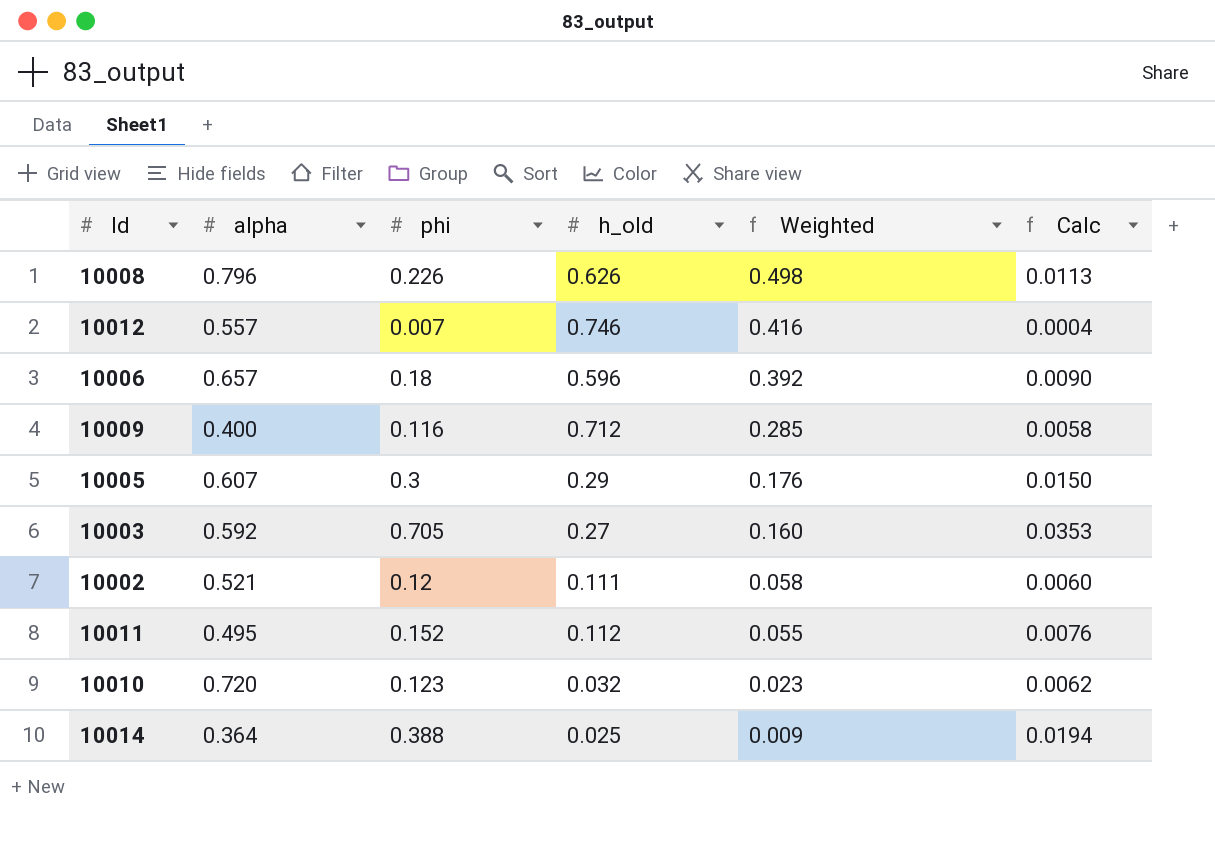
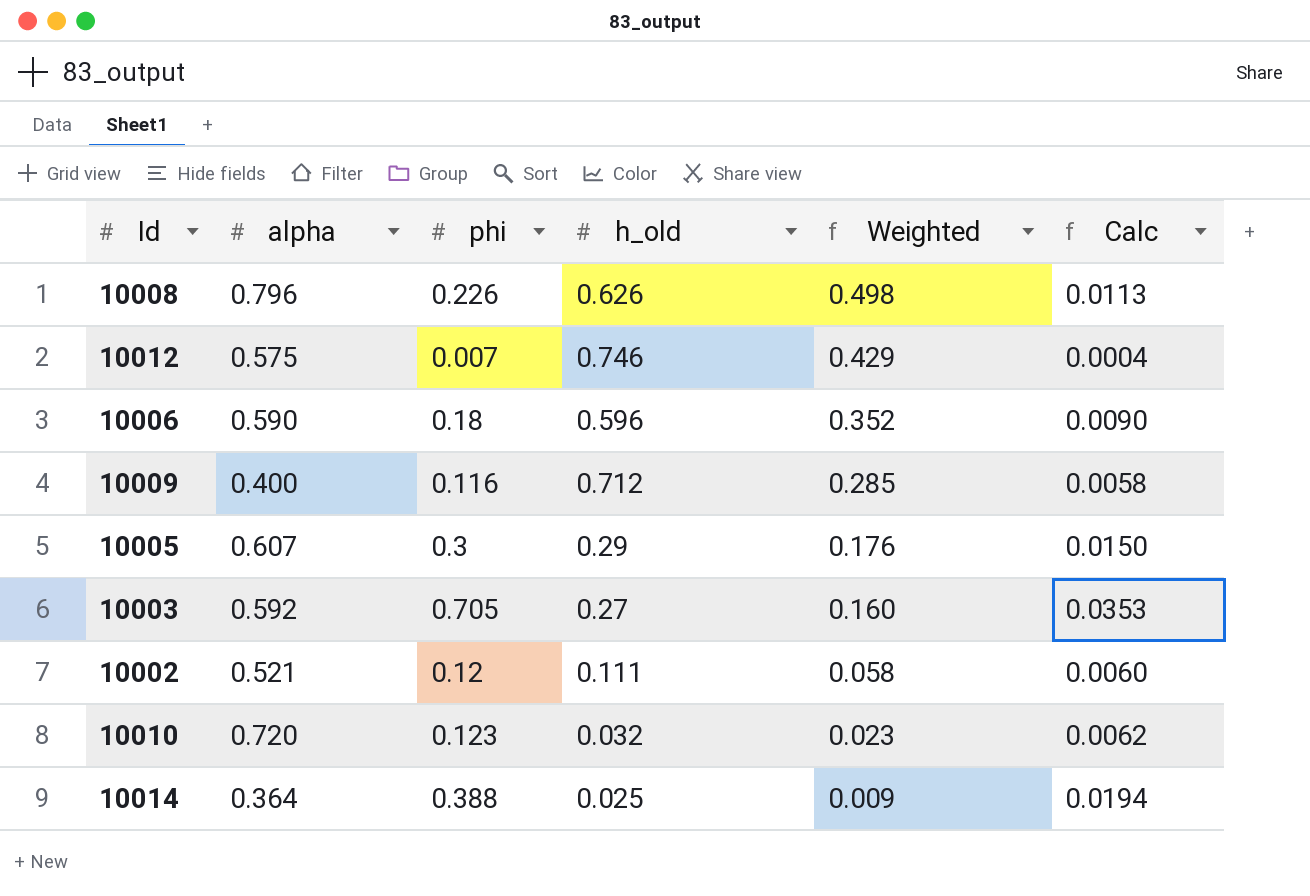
row 10011: 0.495 | 0.152 | 0.112 | 0.055 | 0.0076 -> none
10012 | alpha: 0.557 -> 0.575
10012 | Weighted: 0.416 -> 0.429
10006 | alpha: 0.657 -> 0.590
10006 | Weighted: 0.392 -> 0.352

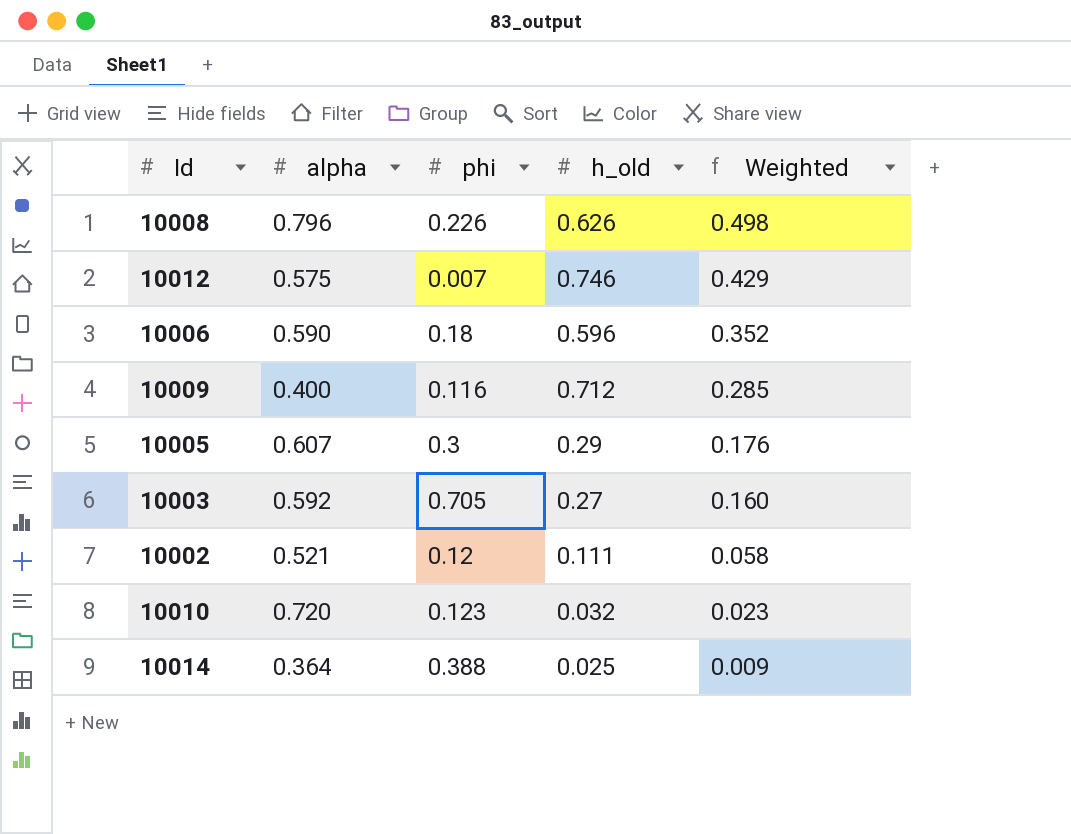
column Calc | formula: [phi] * 0.05 -> none

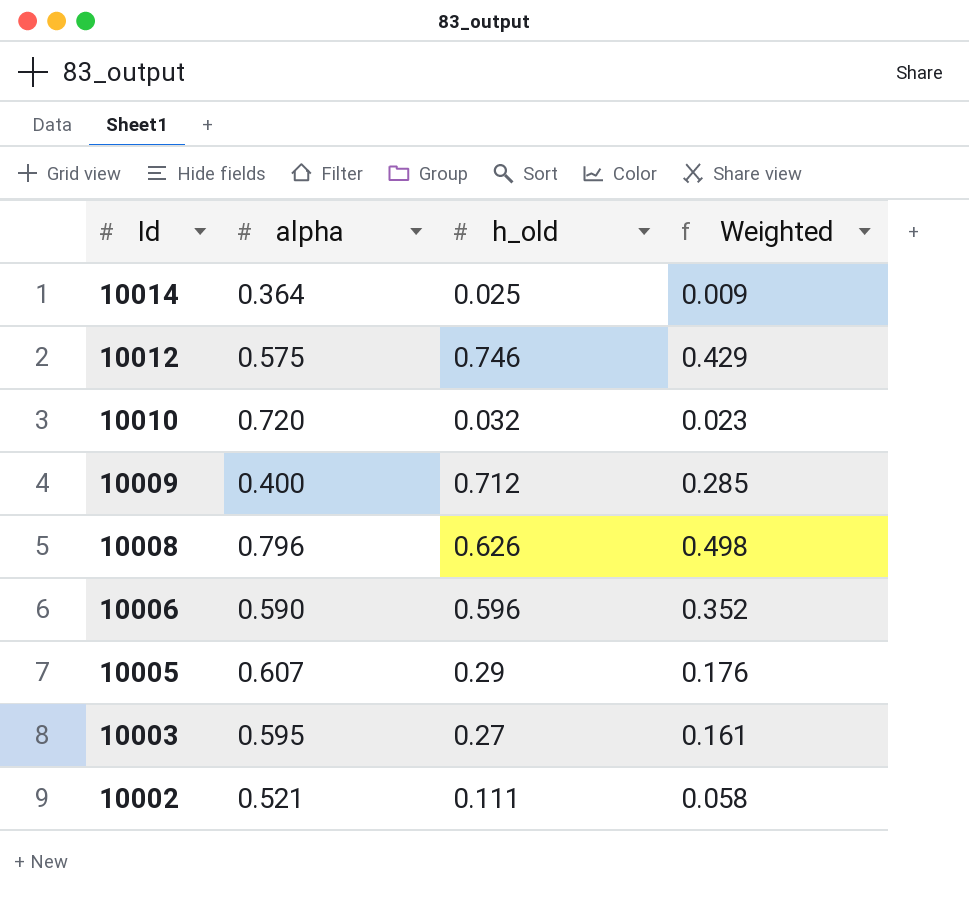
row order: Weighted descending -> Id descending
column phi | position: 3 -> none
10003 | alpha: 0.592 -> 0.595
10003 | Weighted: 0.160 -> 0.161

